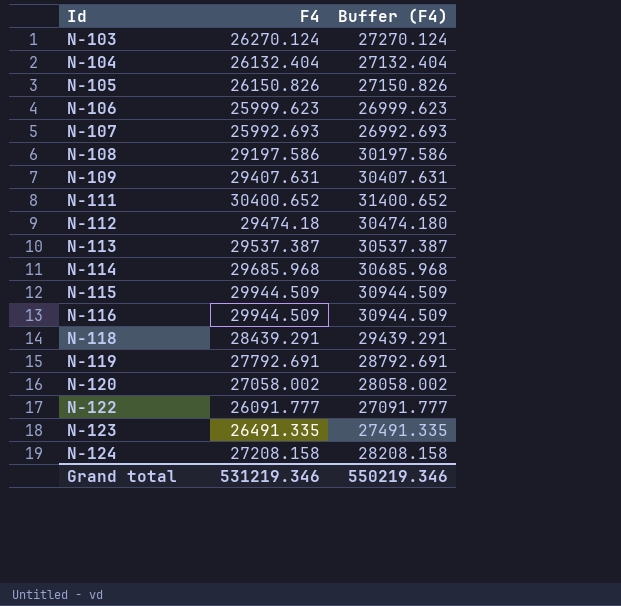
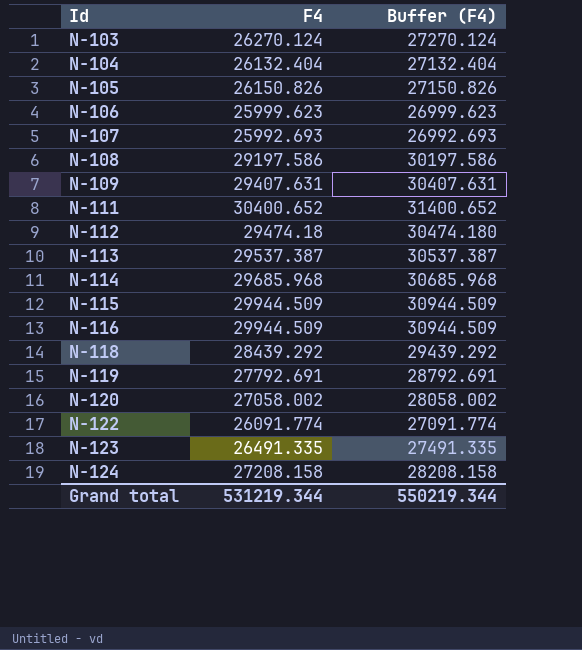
N-118 | F4: 28439.291 -> 28439.292
N-118 | Buffer (F4): 29439.291 -> 29439.292
N-122 | F4: 26091.777 -> 26091.774
N-122 | Buffer (F4): 27091.777 -> 27091.774
Grand total | F4: 531219.346 -> 531219.344
Grand total | Buffer (F4): 550219.346 -> 550219.344

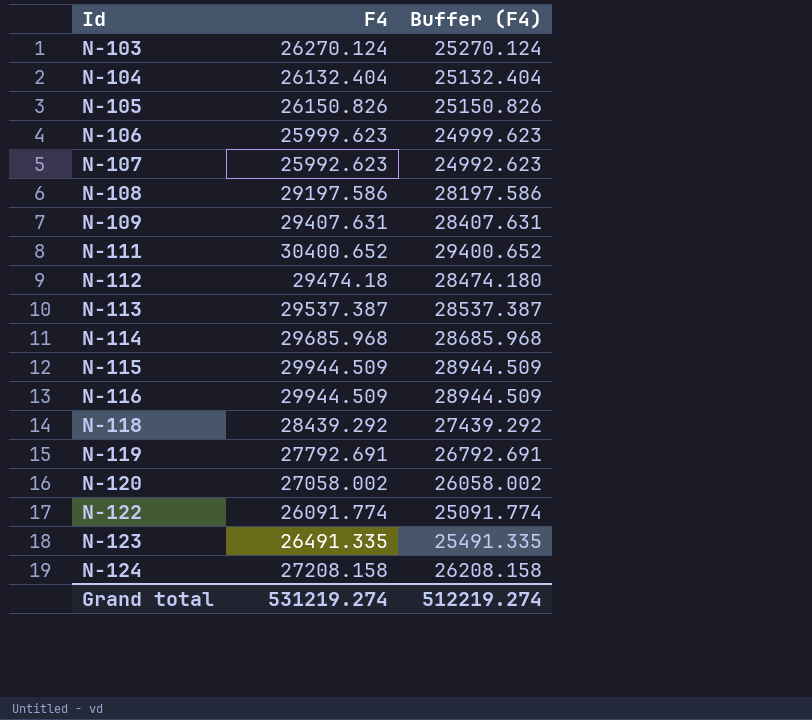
column Buffer (F4) | formula: [F4] + 1000 -> [F4] - 1000
N-107 | F4: 25992.693 -> 25992.623
Grand total | F4: 531219.344 -> 531219.274
Grand total | Buffer (F4): 550219.344 -> 512219.274

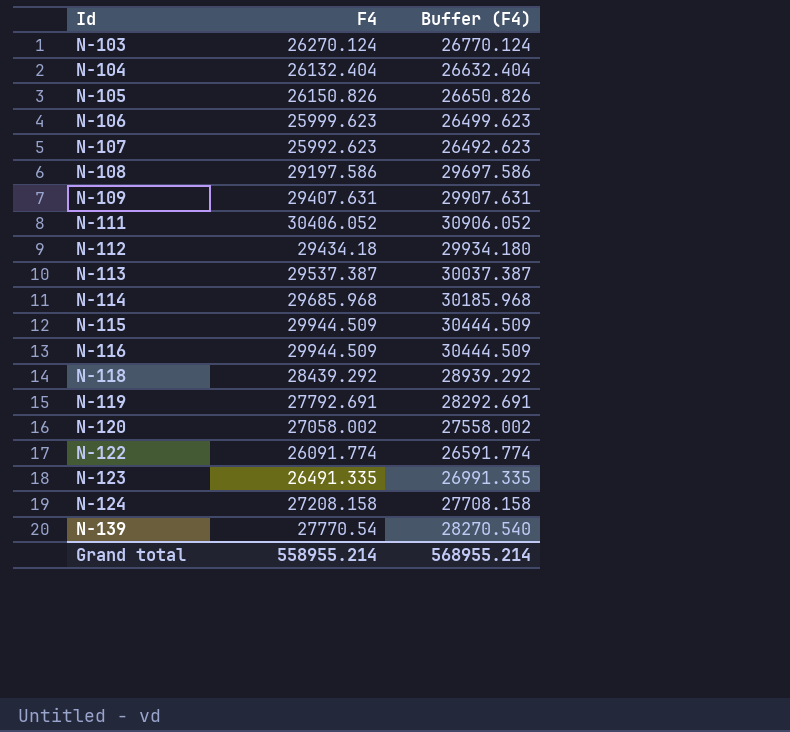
column Buffer (F4) | formula: [F4] - 1000 -> [F4] + 500
N-111 | F4: 30400.652 -> 30406.052
N-112 | F4: 29474.18 -> 29434.18
row N-139: none -> 27770.54 | 28270.540
Grand total | F4: 531219.274 -> 558955.214
Grand total | Buffer (F4): 512219.274 -> 568955.214

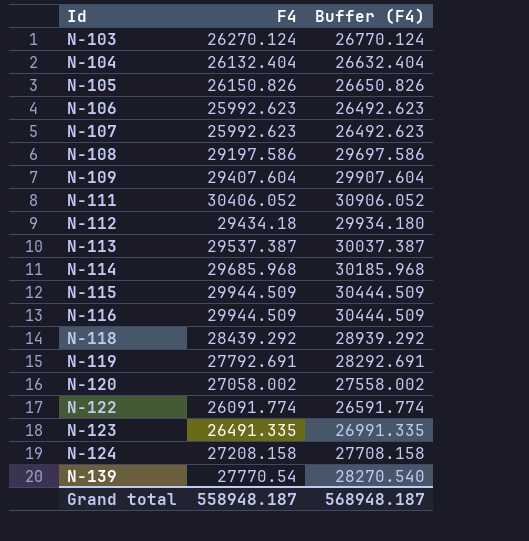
N-106 | F4: 25999.623 -> 25992.623
N-106 | Buffer (F4): 26499.623 -> 26492.623
N-109 | F4: 29407.631 -> 29407.604
N-109 | Buffer (F4): 29907.631 -> 29907.604
Grand total | F4: 558955.214 -> 558948.187
Grand total | Buffer (F4): 568955.214 -> 568948.187

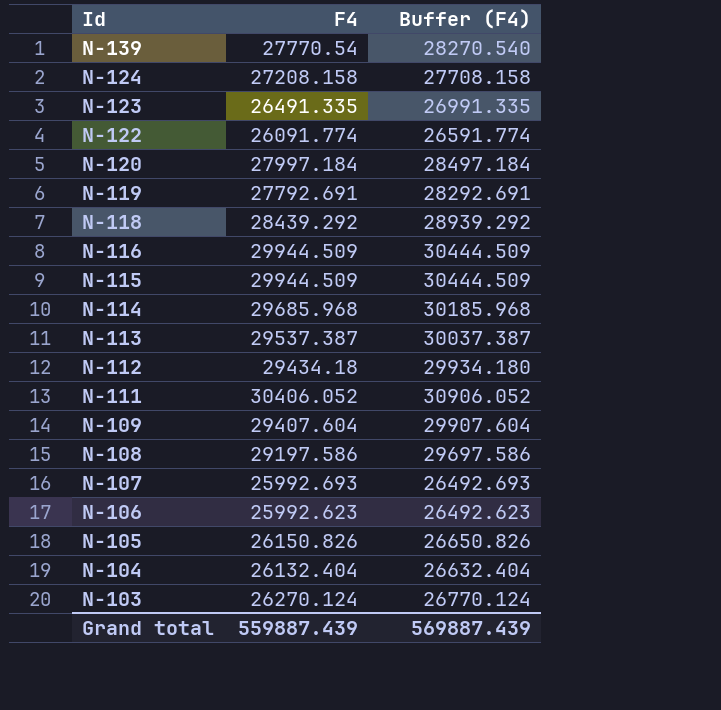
row order: Id ascending -> Id descending
N-120 | F4: 27058.002 -> 27997.184
N-120 | Buffer (F4): 27558.002 -> 28497.184
N-107 | F4: 25992.623 -> 25992.693
N-107 | Buffer (F4): 26492.623 -> 26492.693
Grand total | F4: 558948.187 -> 559887.439
Grand total | Buffer (F4): 568948.187 -> 569887.439

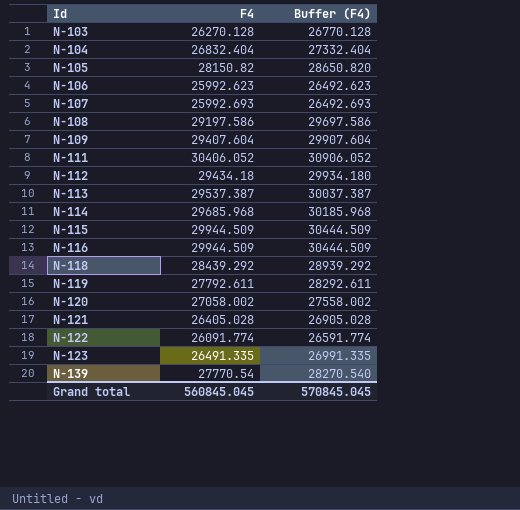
row order: Id descending -> Id ascending
row N-124: 27208.158 | 27708.158 -> none
N-103 | F4: 26270.124 -> 26270.128
N-103 | Buffer (F4): 26770.124 -> 26770.128
N-104 | F4: 26132.404 -> 26832.404
N-104 | Buffer (F4): 26632.404 -> 27332.404
N-105 | F4: 26150.826 -> 28150.82
N-105 | Buffer (F4): 26650.826 -> 28650.820
N-119 | F4: 27792.691 -> 27792.611
N-119 | Buffer (F4): 28292.691 -> 28292.611
N-120 | F4: 27997.184 -> 27058.002
N-120 | Buffer (F4): 28497.184 -> 27558.002
row N-121: none -> 26405.028 | 26905.028
Grand total | F4: 559887.439 -> 560845.045
Grand total | Buffer (F4): 569887.439 -> 570845.045

